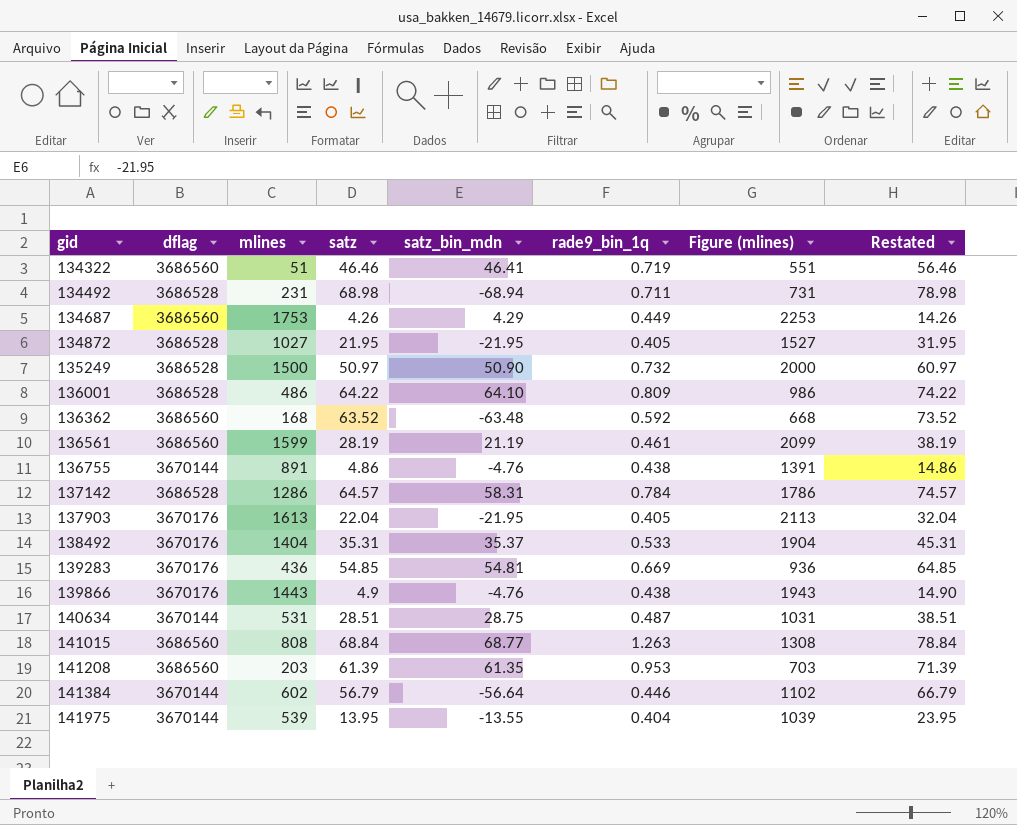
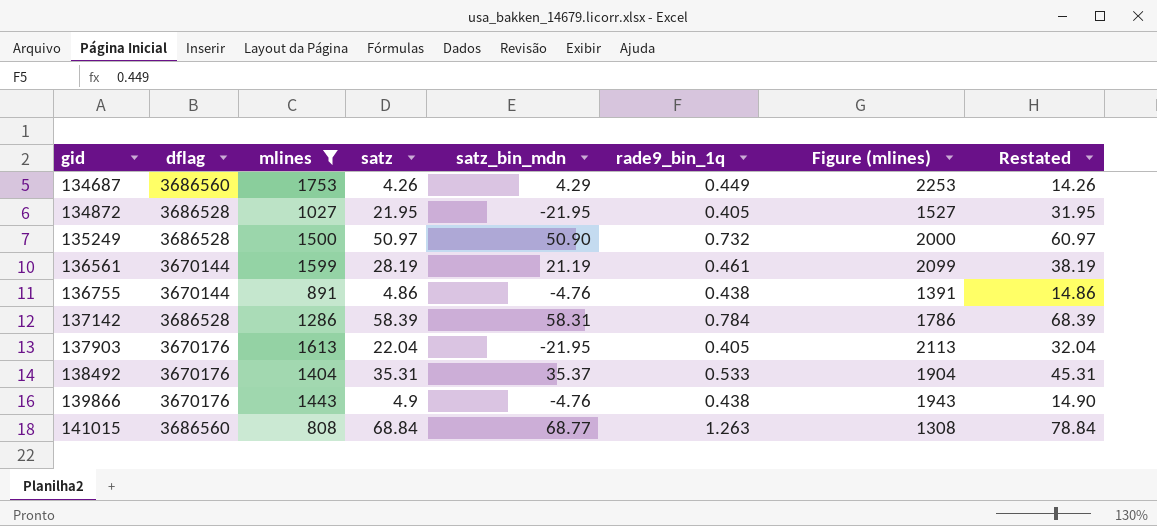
filter: none -> mlines >= 808
136561 | dflag: 3686560 -> 3670144
137142 | satz: 64.57 -> 58.39
137142 | Restated: 74.57 -> 68.39

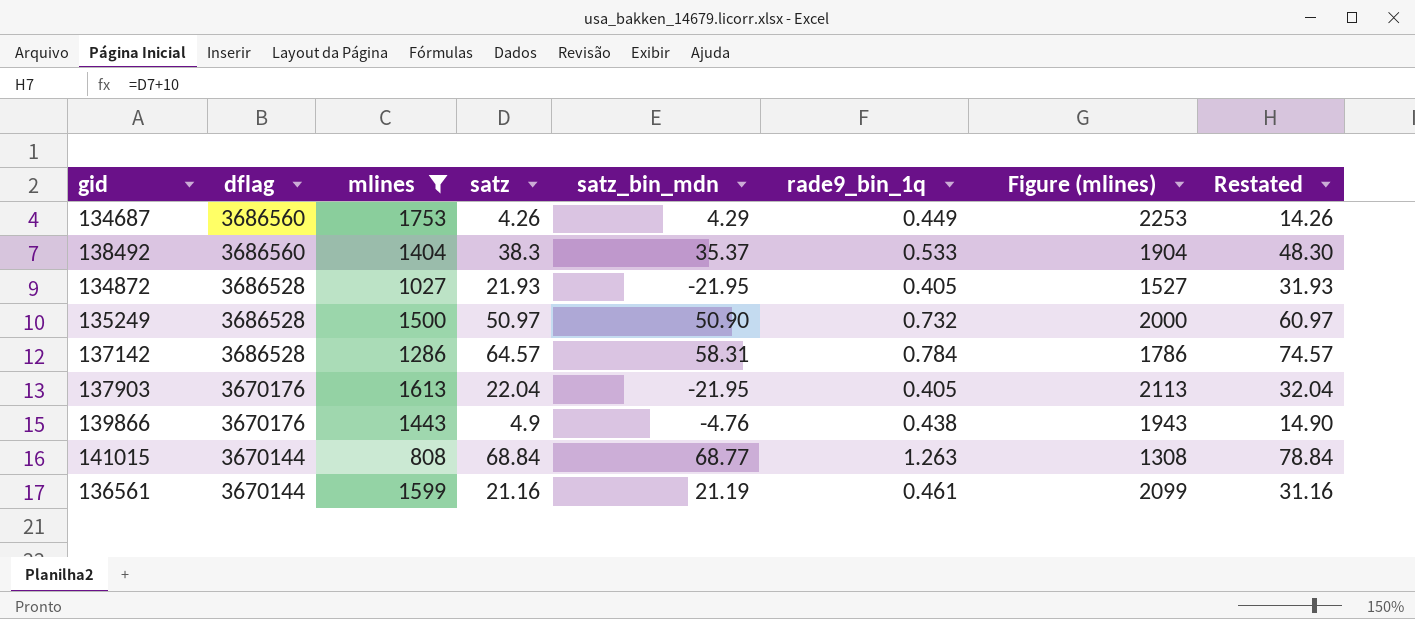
row order: gid ascending -> dflag descending
row 136755: 3670144 | 891 | 4.86 | -4.76 | 0.438 | 1391 | 14.86 -> none
138492 | dflag: 3670176 -> 3686560
138492 | satz: 35.31 -> 38.3
138492 | Restated: 45.31 -> 48.30
134872 | satz: 21.95 -> 21.93
134872 | Restated: 31.95 -> 31.93
137142 | satz: 58.39 -> 64.57
137142 | Restated: 68.39 -> 74.57
141015 | dflag: 3686560 -> 3670144
136561 | satz: 28.19 -> 21.16
136561 | Restated: 38.19 -> 31.16

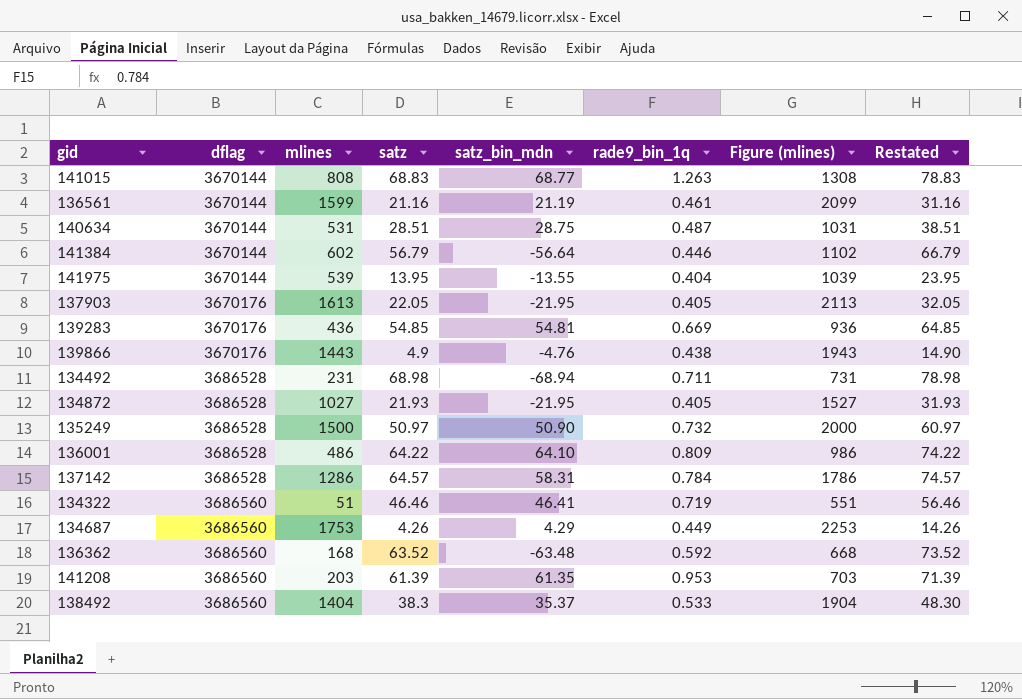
filter: mlines >= 808 -> none
row order: dflag descending -> dflag ascending
141015 | satz: 68.84 -> 68.83
141015 | Restated: 78.84 -> 78.83
137903 | satz: 22.04 -> 22.05
137903 | Restated: 32.04 -> 32.05

